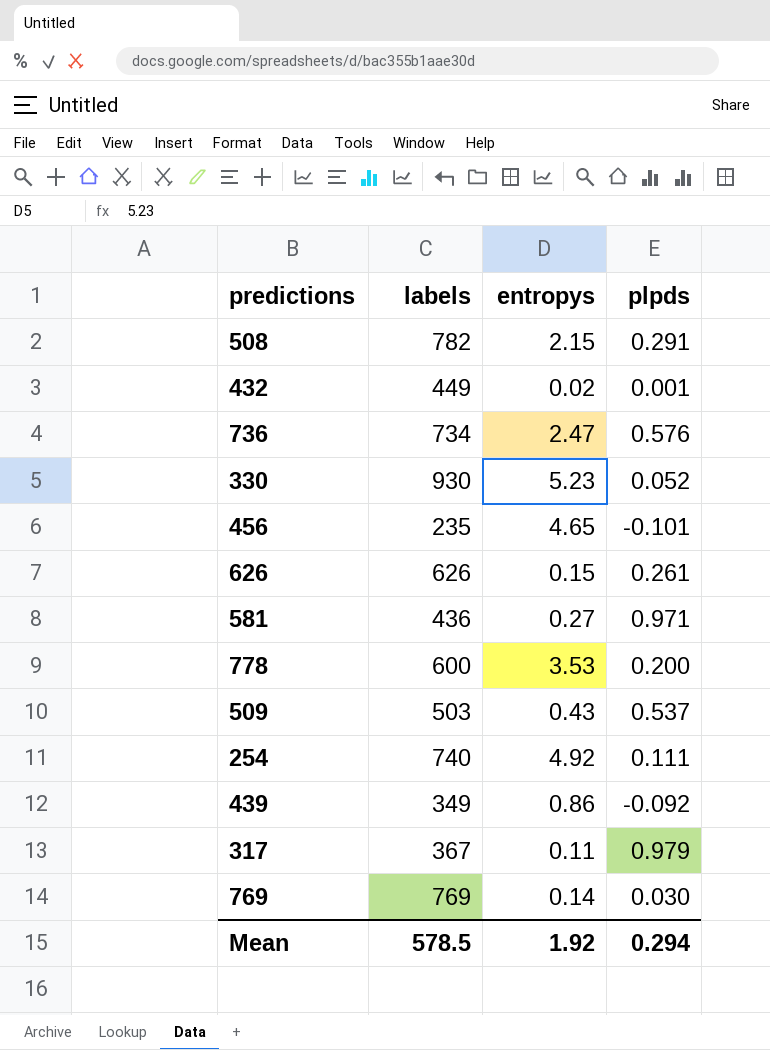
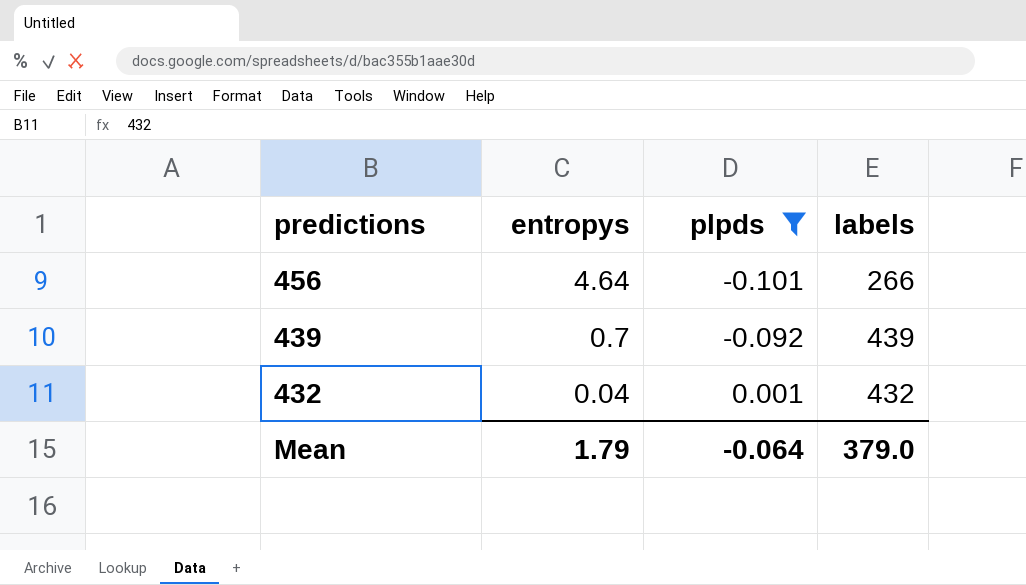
filter: none -> plpds <= 0.001
row order: none -> predictions descending
column labels | position: 2 -> 4
456 | entropys: 4.65 -> 4.64
456 | labels: 235 -> 266
439 | entropys: 0.86 -> 0.7
439 | labels: 349 -> 439
432 | entropys: 0.02 -> 0.04
432 | labels: 449 -> 432
Mean | entropys: 1.92 -> 1.79
Mean | plpds: 0.294 -> -0.064
Mean | labels: 578.5 -> 379.0

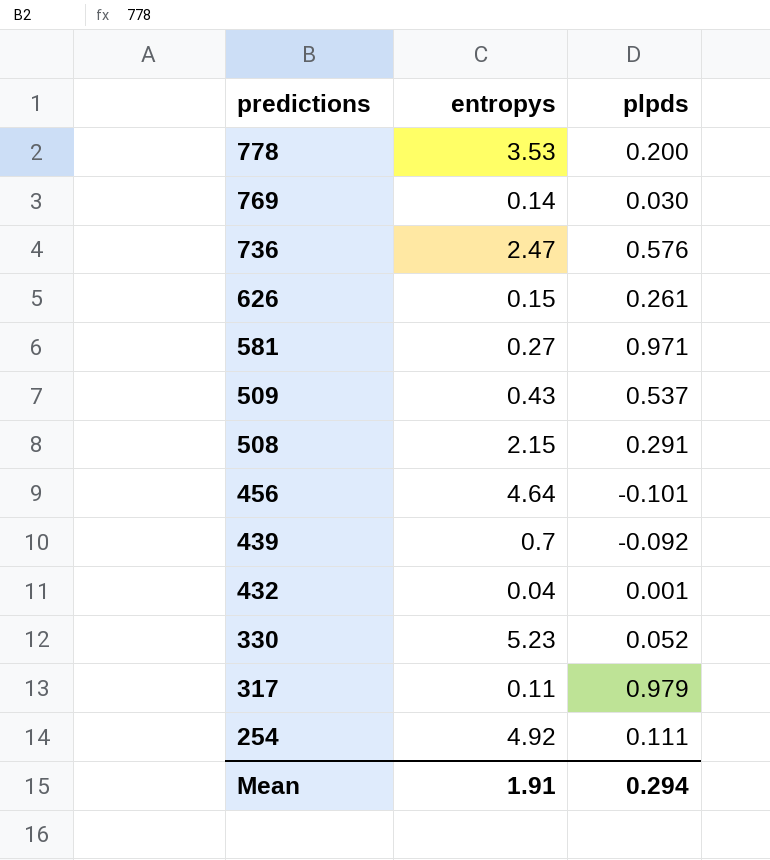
filter: plpds <= 0.001 -> none
column labels | position: 4 -> none
Mean | entropys: 1.79 -> 1.91
Mean | plpds: -0.064 -> 0.294

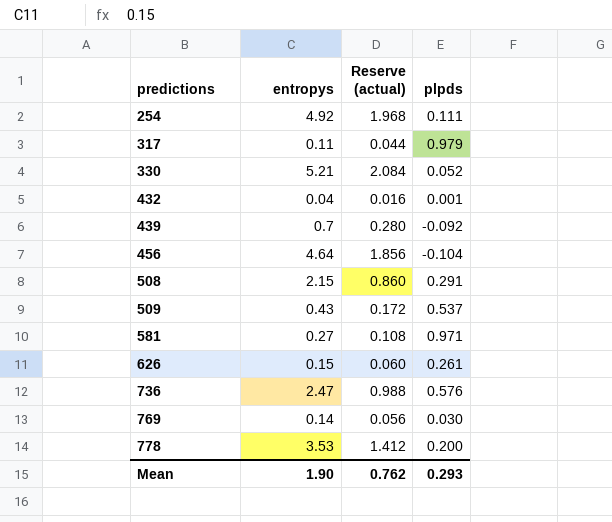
row order: predictions descending -> predictions ascending
column Reserve (actual) | formula: none -> [entropys] * 0.4
330 | entropys: 5.23 -> 5.21
456 | plpds: -0.101 -> -0.104
Mean | entropys: 1.91 -> 1.90
Mean | plpds: 0.294 -> 0.293

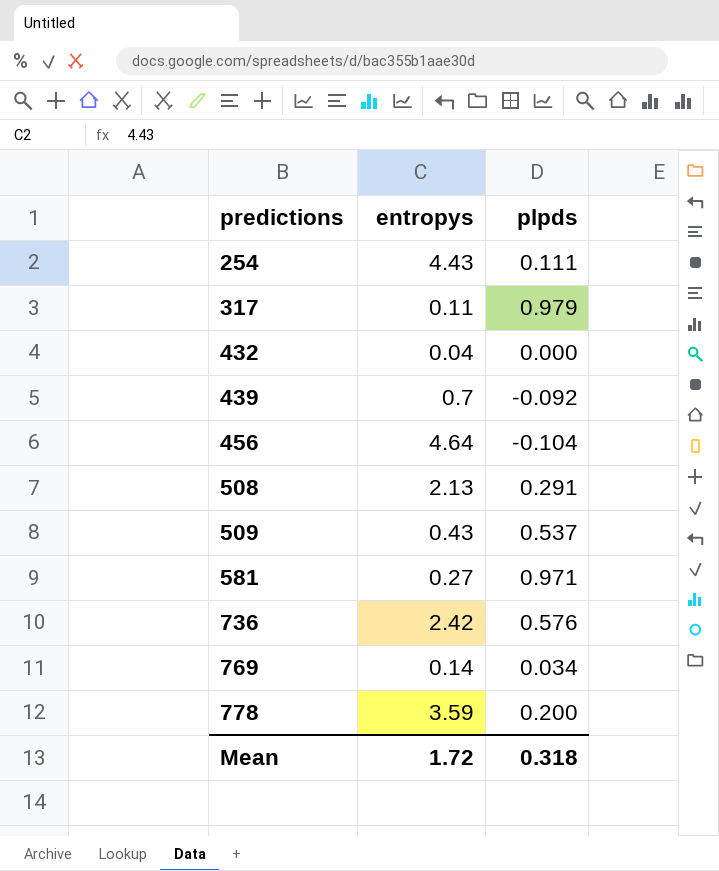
column Reserve (actual) | formula: [entropys] * 0.4 -> none
row 330: 5.21 | 2.084 | 0.052 -> none
row 626: 0.15 | 0.060 | 0.261 -> none
254 | entropys: 4.92 -> 4.43
432 | plpds: 0.001 -> 0.000
508 | entropys: 2.15 -> 2.13
736 | entropys: 2.47 -> 2.42
769 | plpds: 0.030 -> 0.034
778 | entropys: 3.53 -> 3.59
Mean | entropys: 1.90 -> 1.72
Mean | plpds: 0.293 -> 0.318

